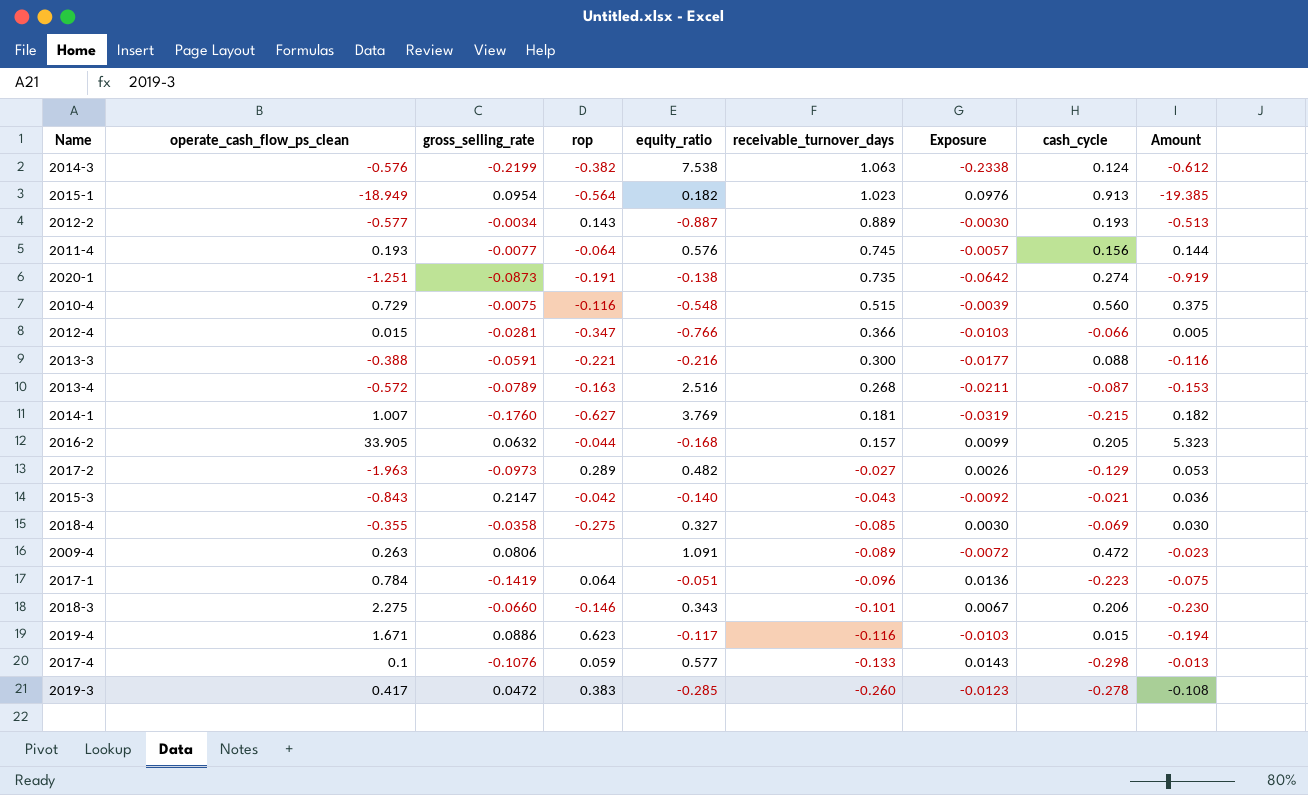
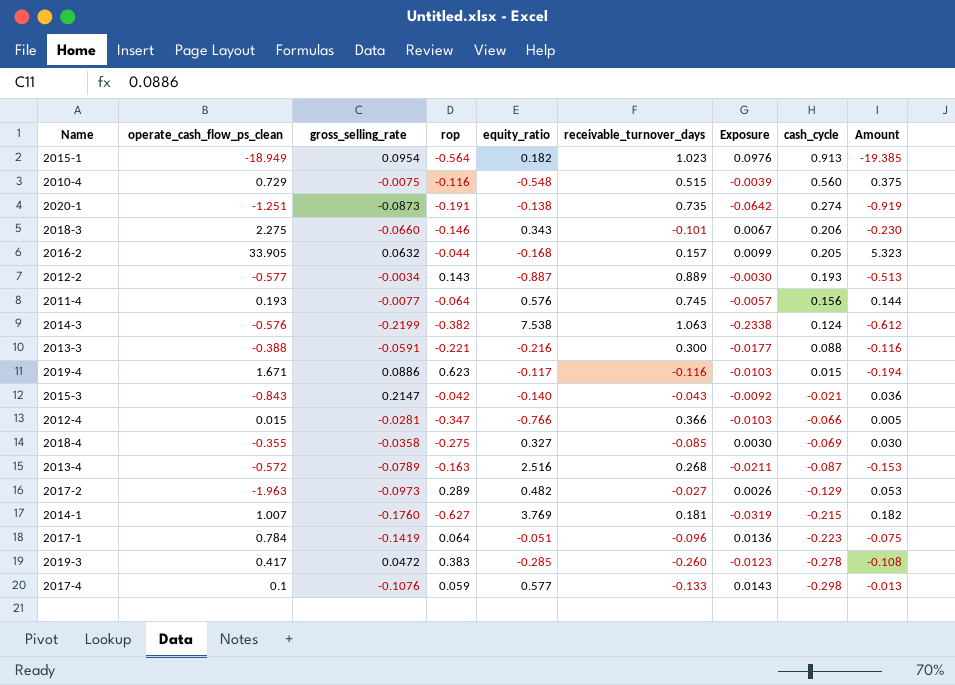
row order: receivable_turnover_days descending -> cash_cycle descending
row 2009-4: 0.263 | 0.0806 | none | 1.091 | -0.089 | -0.0072 | 0.472 | -0.023 -> none

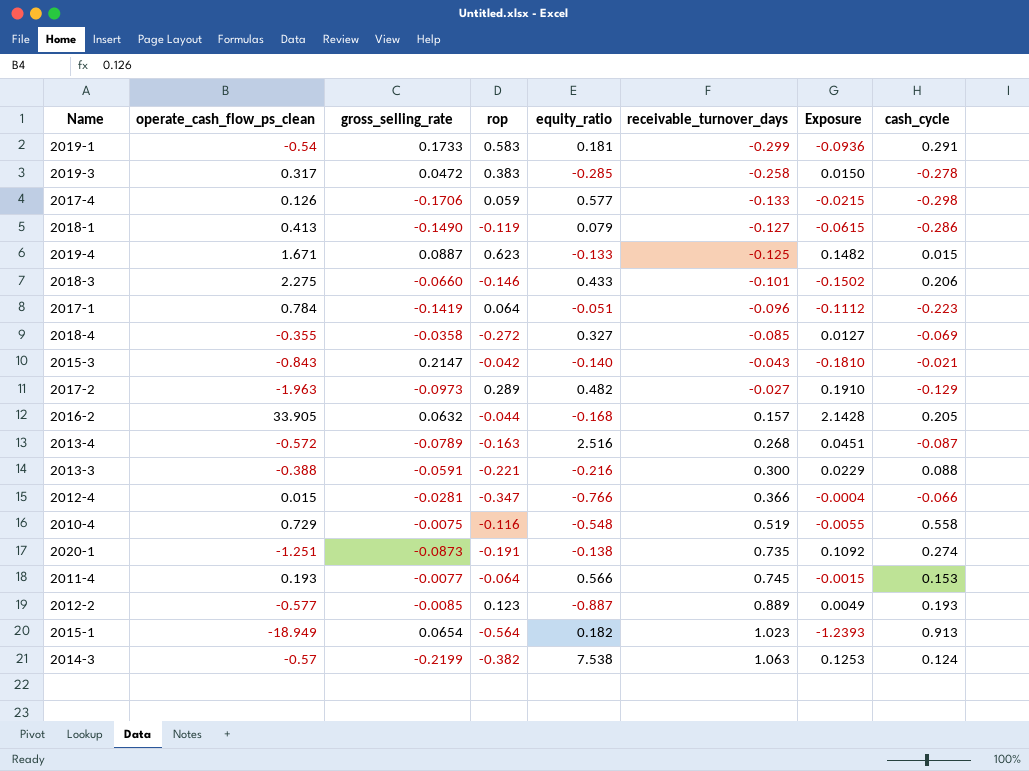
row order: cash_cycle descending -> receivable_turnover_days ascending
column Amount | formula: [operate_cash_flow_ps_clean] * [receivable_turnover_days] -> none
column Exposure | formula: [gross_selling_rate] * [receivable_turnover_days] -> [operate_cash_flow_ps_clean] * [gross_selling_rate]
row 2014-1: 1.007 | -0.1760 | -0.627 | 3.769 | 0.181 | -0.0319 | -0.215 | 0.182 -> none
row 2019-1: none -> -0.54 | 0.1733 | 0.583 | 0.181 | -0.299 | -0.0936 | 0.291
2019-3 | operate_cash_flow_ps_clean: 0.417 -> 0.317
2019-3 | receivable_turnover_days: -0.260 -> -0.258
2017-4 | operate_cash_flow_ps_clean: 0.1 -> 0.126
2017-4 | gross_selling_rate: -0.1076 -> -0.1706
row 2018-1: none -> 0.413 | -0.1490 | -0.119 | 0.079 | -0.127 | -0.0615 | -0.286
2019-4 | gross_selling_rate: 0.0886 -> 0.0887
2019-4 | equity_ratio: -0.117 -> -0.133
2019-4 | receivable_turnover_days: -0.116 -> -0.125
2018-3 | equity_ratio: 0.343 -> 0.433
2018-4 | rop: -0.275 -> -0.272
2010-4 | receivable_turnover_days: 0.515 -> 0.519
2010-4 | cash_cycle: 0.560 -> 0.558
2011-4 | equity_ratio: 0.576 -> 0.566
2011-4 | cash_cycle: 0.156 -> 0.153
2012-2 | gross_selling_rate: -0.0034 -> -0.0085
2012-2 | rop: 0.143 -> 0.123
2015-1 | gross_selling_rate: 0.0954 -> 0.0654
2014-3 | operate_cash_flow_ps_clean: -0.576 -> -0.57

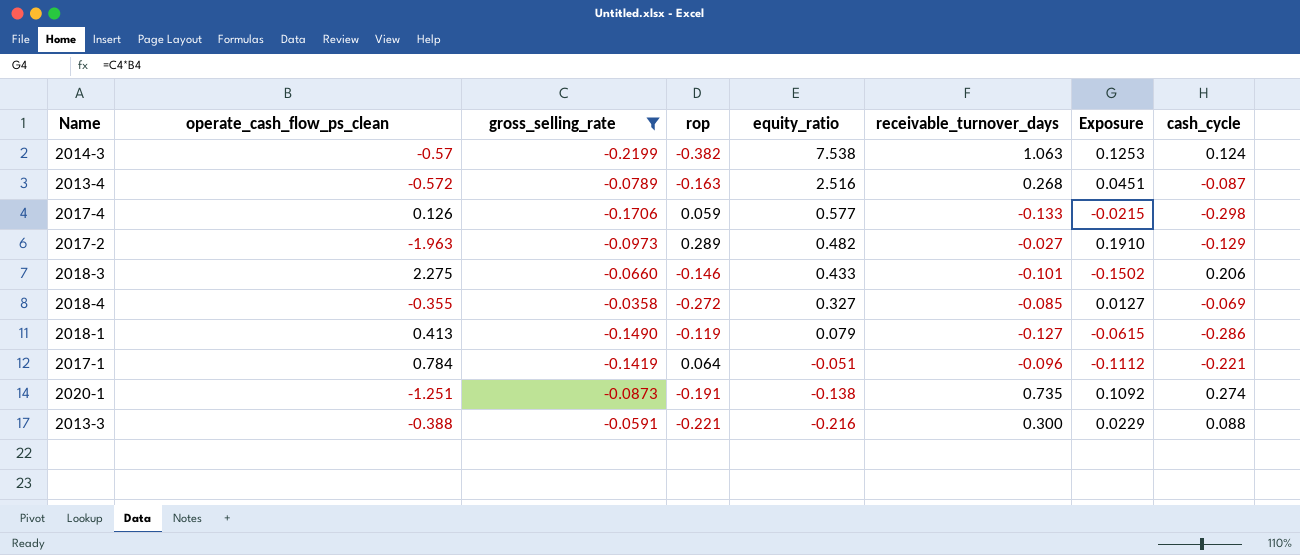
filter: none -> gross_selling_rate <= -0.0358
row order: receivable_turnover_days ascending -> equity_ratio descending
2017-1 | cash_cycle: -0.223 -> -0.221

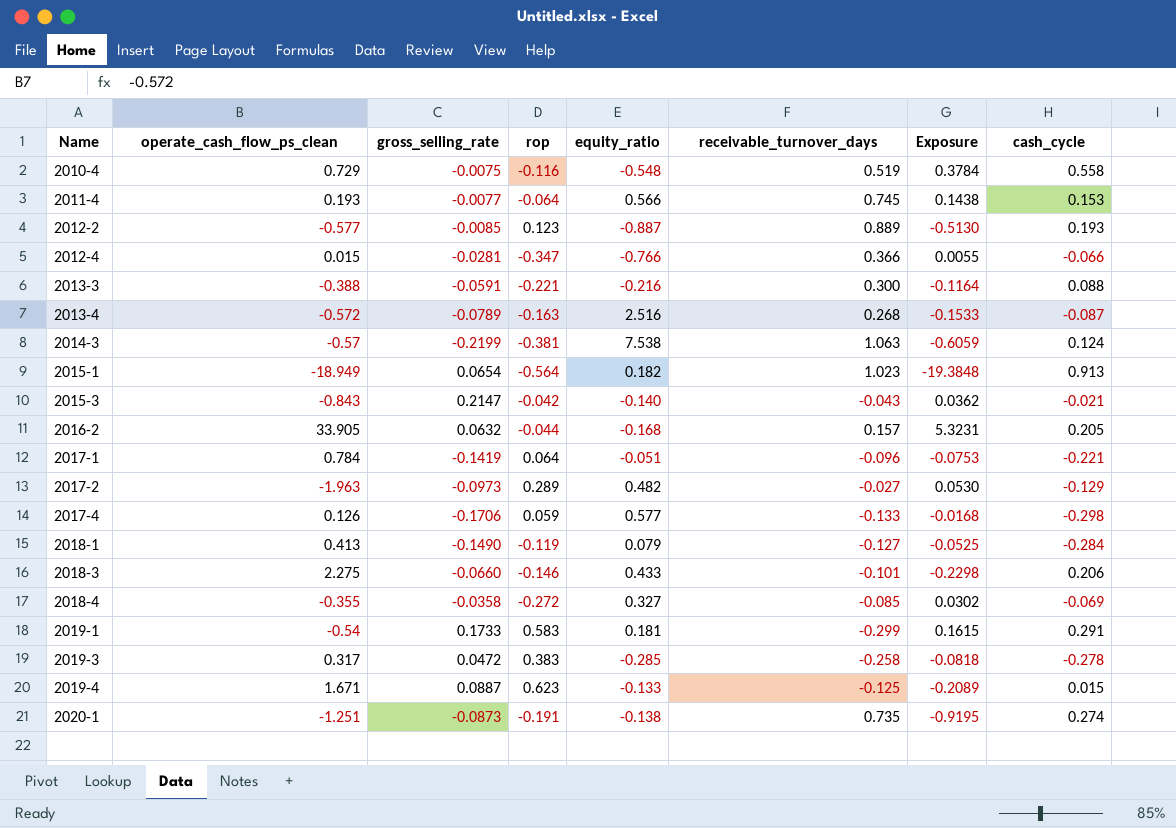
filter: gross_selling_rate <= -0.0358 -> none
row order: equity_ratio descending -> Name ascending
column Exposure | formula: [operate_cash_flow_ps_clean] * [gross_selling_rate] -> [operate_cash_flow_ps_clean] * [receivable_turnover_days]
2014-3 | rop: -0.382 -> -0.381
2018-1 | cash_cycle: -0.286 -> -0.284

